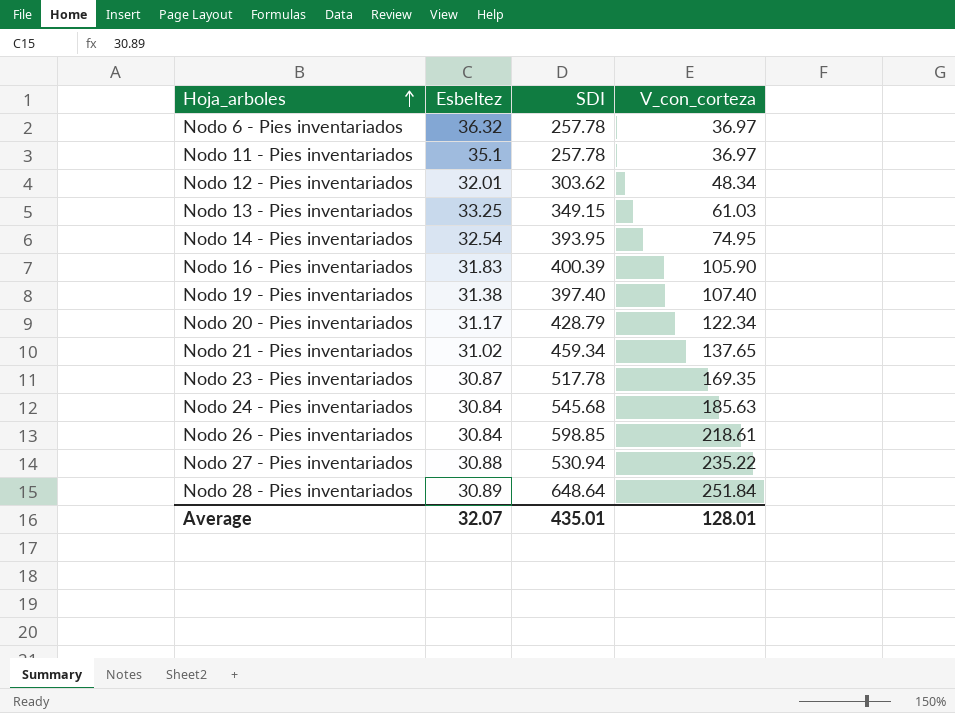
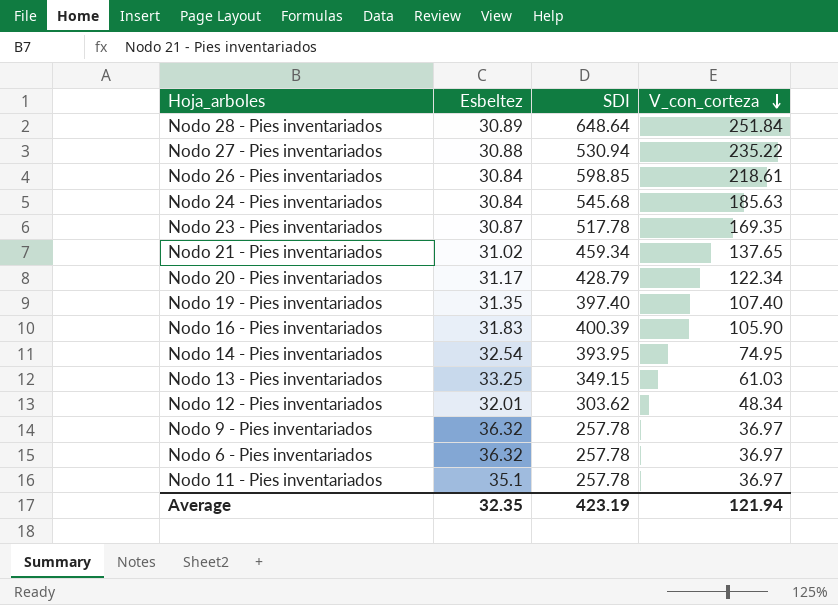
row order: Hoja_arboles ascending -> V_con_corteza descending
Nodo 19 - Pies inventariados | Esbeltez: 31.38 -> 31.35
row Nodo 9 - Pies inventariados: none -> 36.32 | 257.78 | 36.97
Average | Esbeltez: 32.07 -> 32.35
Average | SDI: 435.01 -> 423.19
Average | V_con_corteza: 128.01 -> 121.94

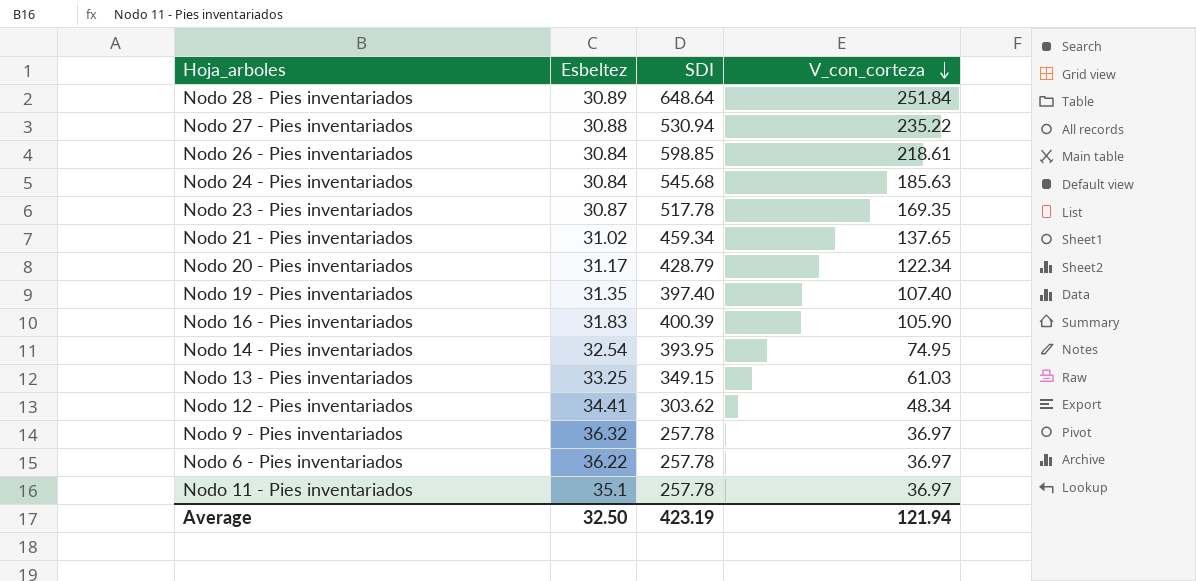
Nodo 12 - Pies inventariados | Esbeltez: 32.01 -> 34.41
Nodo 6 - Pies inventariados | Esbeltez: 36.32 -> 36.22
Average | Esbeltez: 32.35 -> 32.50

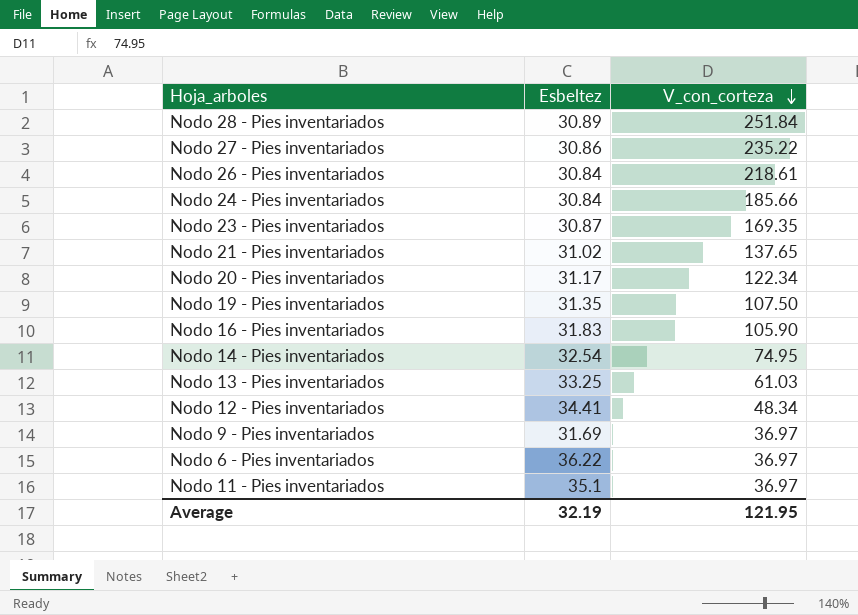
column SDI | position: 3 -> none
Nodo 27 - Pies inventariados | Esbeltez: 30.88 -> 30.86
Nodo 24 - Pies inventariados | V_con_corteza: 185.63 -> 185.66
Nodo 19 - Pies inventariados | V_con_corteza: 107.40 -> 107.50
Nodo 9 - Pies inventariados | Esbeltez: 36.32 -> 31.69
Average | Esbeltez: 32.50 -> 32.19
Average | V_con_corteza: 121.94 -> 121.95

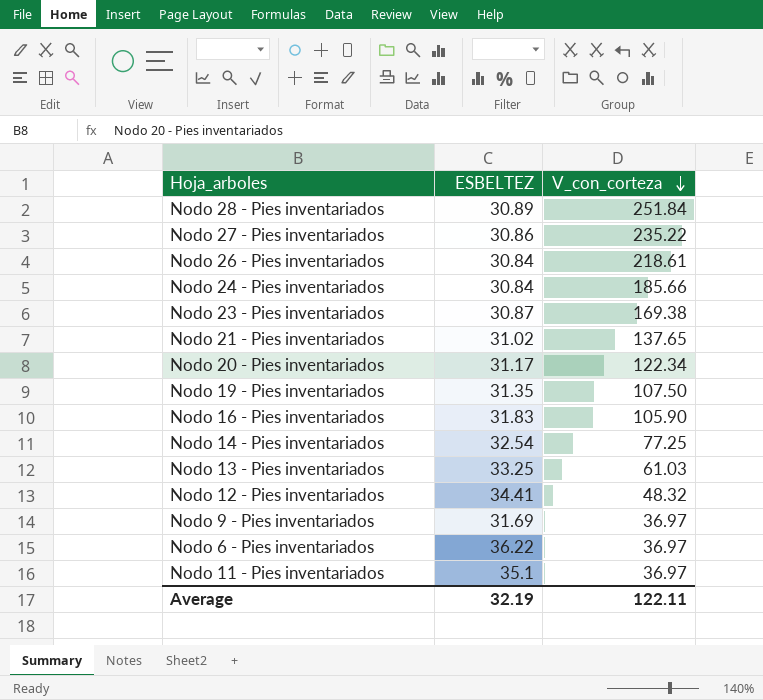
column name: Esbeltez -> ESBELTEZ
Nodo 23 - Pies inventariados | V_con_corteza: 169.35 -> 169.38
Nodo 14 - Pies inventariados | V_con_corteza: 74.95 -> 77.25
Nodo 12 - Pies inventariados | V_con_corteza: 48.34 -> 48.32
Average | V_con_corteza: 121.95 -> 122.11

